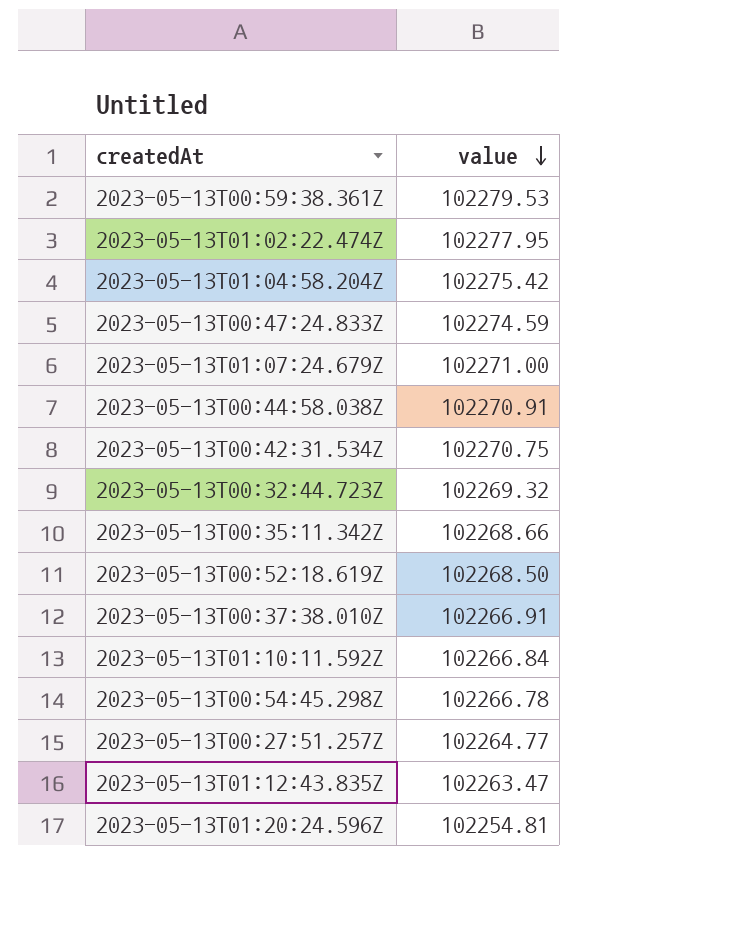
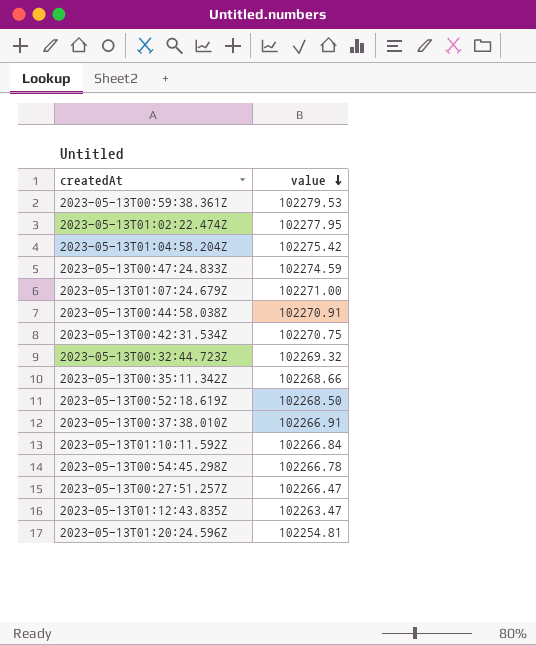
2023-05-13T00:27:51.257Z | value: 102264.77 -> 102266.47

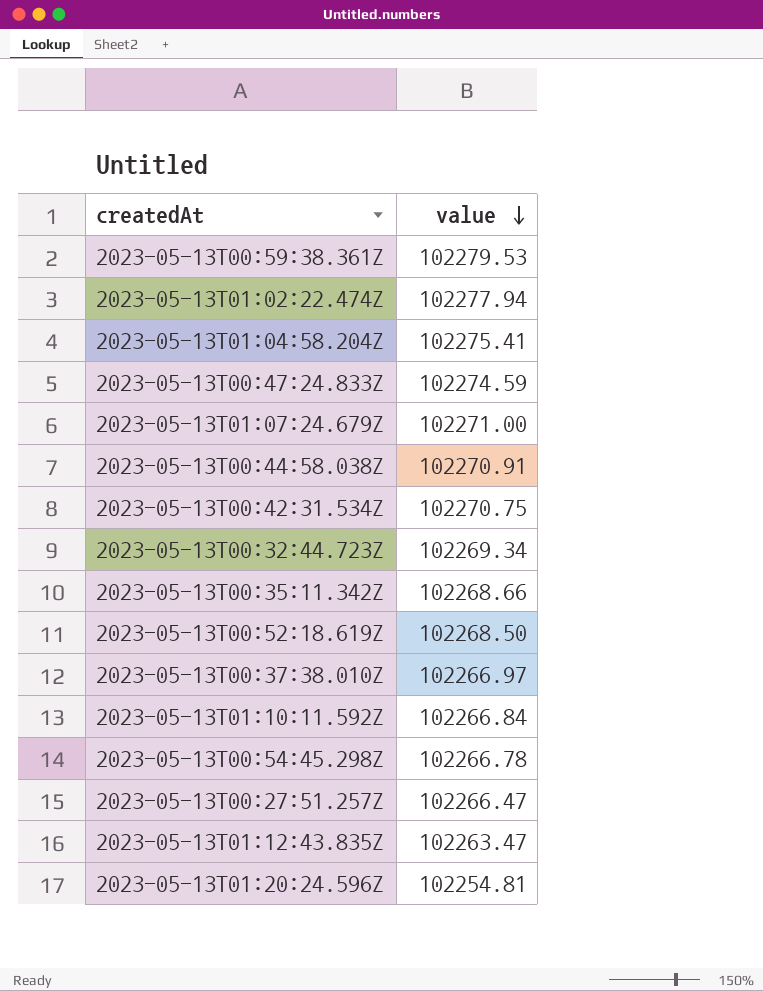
2023-05-13T01:02:22.474Z | value: 102277.95 -> 102277.94
2023-05-13T01:04:58.204Z | value: 102275.42 -> 102275.41
2023-05-13T00:32:44.723Z | value: 102269.32 -> 102269.34
2023-05-13T00:37:38.010Z | value: 102266.91 -> 102266.97

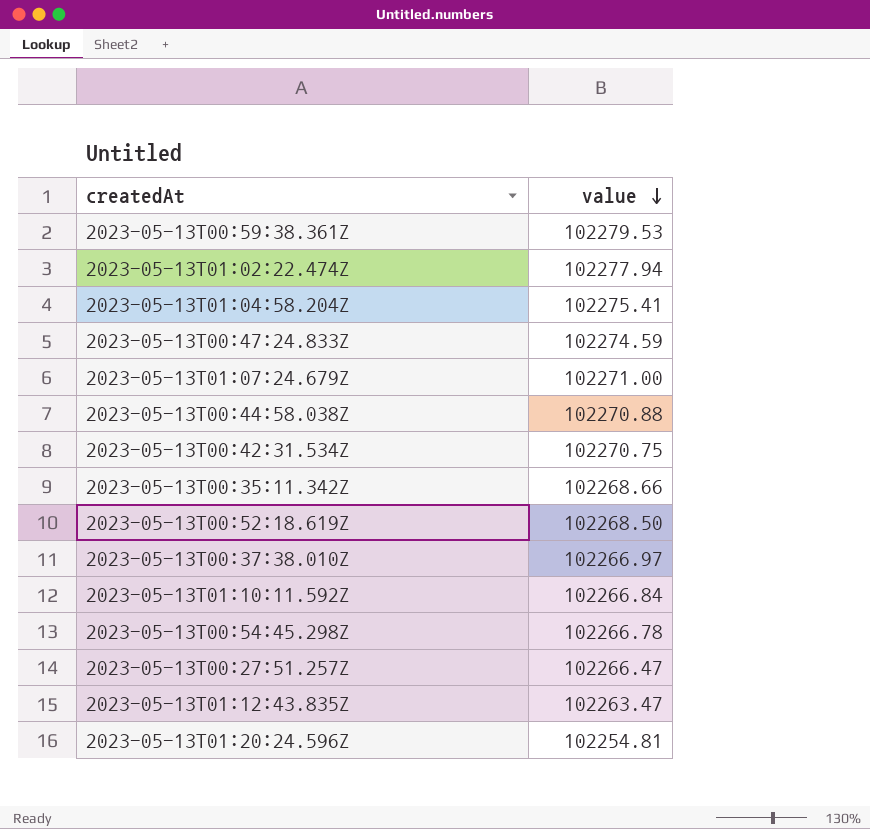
row 2023-05-13T00:32:44.723Z: 102269.34 -> none
2023-05-13T00:44:58.038Z | value: 102270.91 -> 102270.88

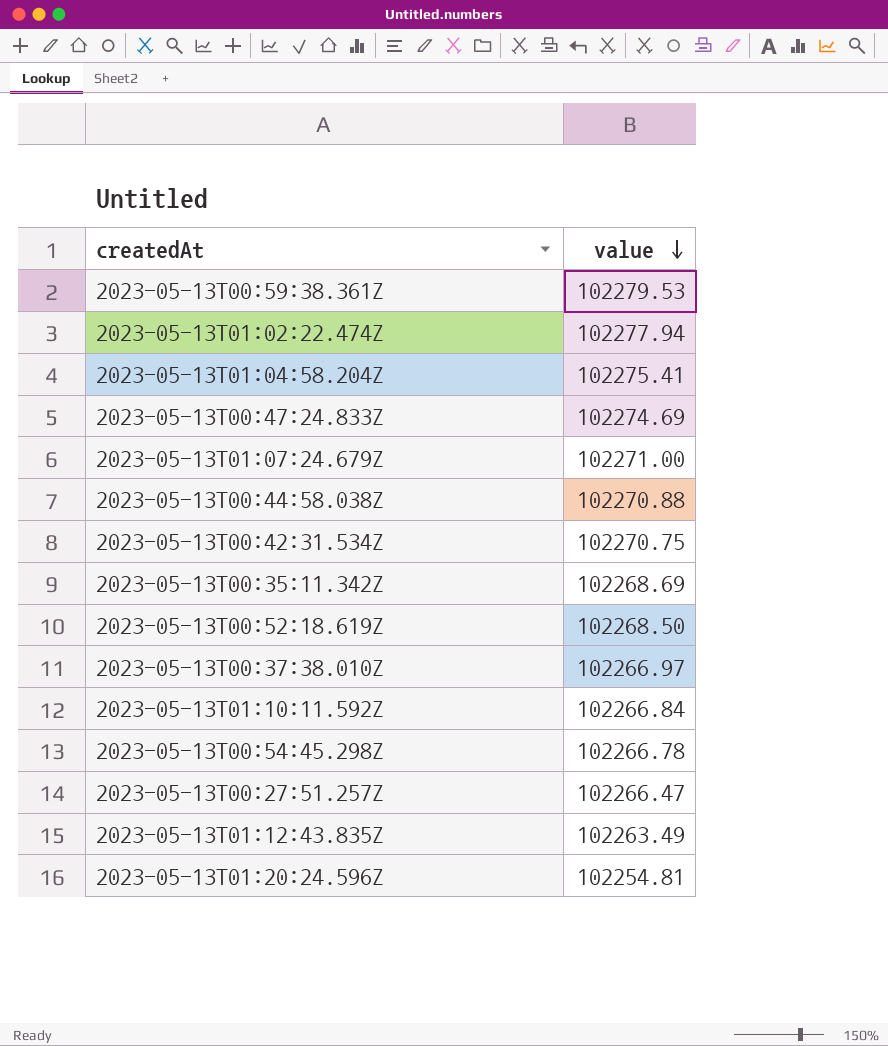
2023-05-13T00:47:24.833Z | value: 102274.59 -> 102274.69
2023-05-13T00:35:11.342Z | value: 102268.66 -> 102268.69
2023-05-13T01:12:43.835Z | value: 102263.47 -> 102263.49

